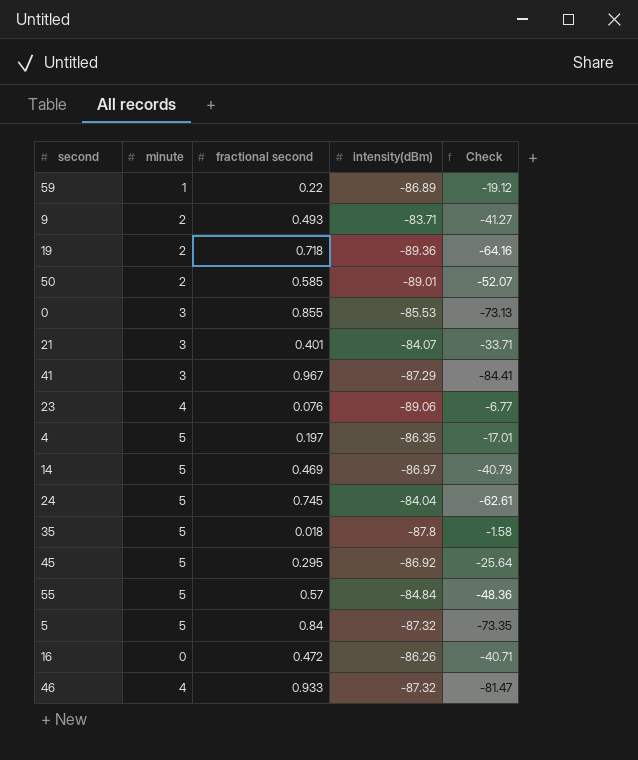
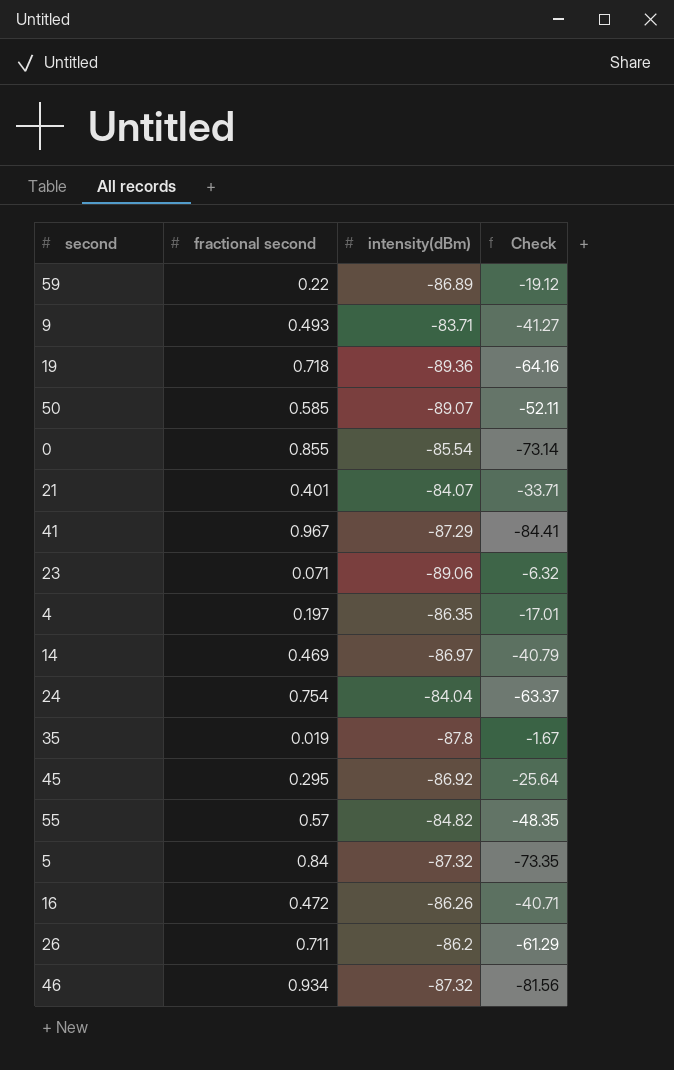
column minute | position: 2 -> none
50 | intensity(dBm): -89.01 -> -89.07
50 | Check: -52.07 -> -52.11
0 | intensity(dBm): -85.53 -> -85.54
0 | Check: -73.13 -> -73.14
23 | fractional second: 0.076 -> 0.071
23 | Check: -6.77 -> -6.32
24 | fractional second: 0.745 -> 0.754
24 | Check: -62.61 -> -63.37
35 | fractional second: 0.018 -> 0.019
35 | Check: -1.58 -> -1.67
55 | intensity(dBm): -84.84 -> -84.82
55 | Check: -48.36 -> -48.35
row 26: none -> 0.711 | -86.2 | -61.29
46 | fractional second: 0.933 -> 0.934
46 | Check: -81.47 -> -81.56

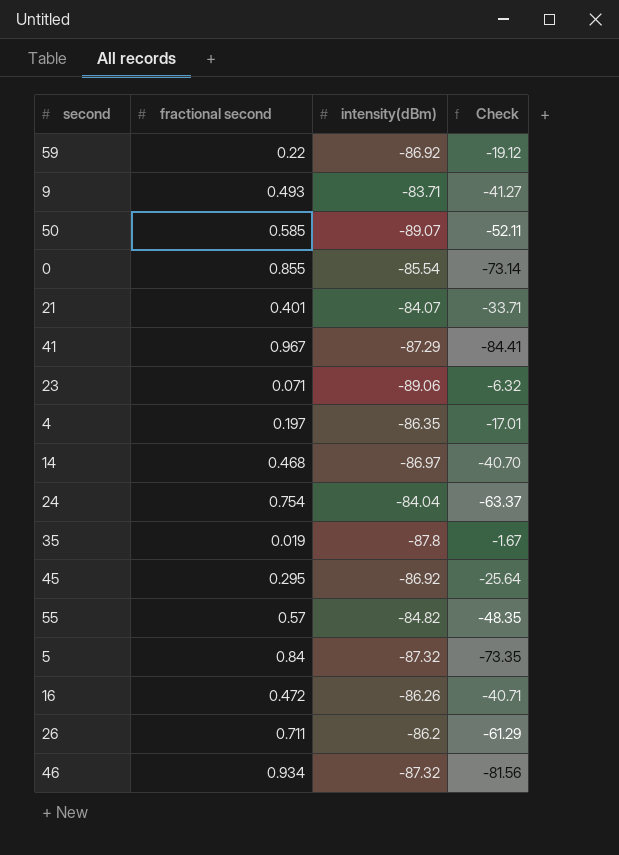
row 19: 0.718 | -89.36 | -64.16 -> none
59 | intensity(dBm): -86.89 -> -86.92
14 | fractional second: 0.469 -> 0.468
14 | Check: -40.79 -> -40.70

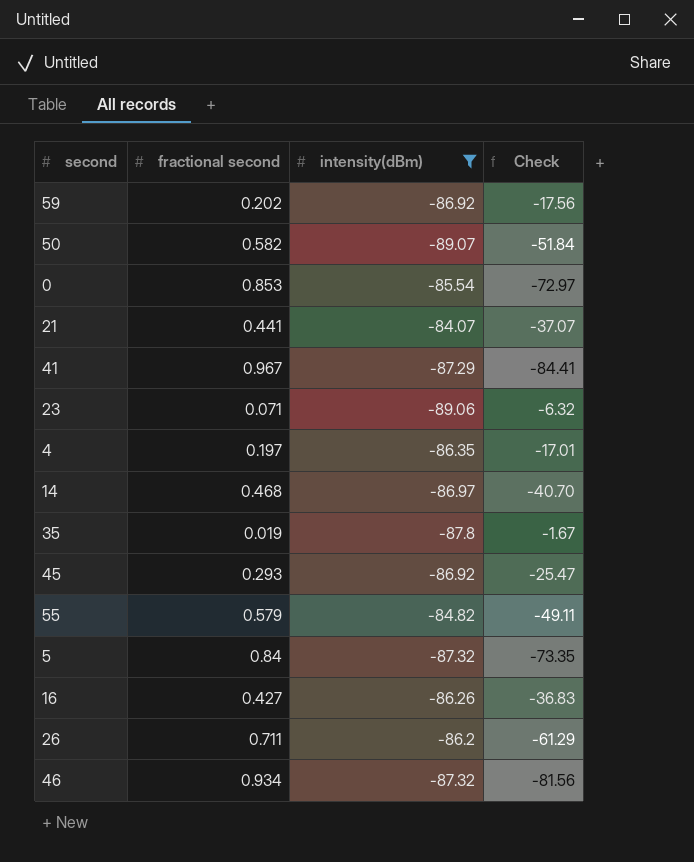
filter: none -> intensity(dBm) <= -84.07
59 | fractional second: 0.22 -> 0.202
59 | Check: -19.12 -> -17.56
50 | fractional second: 0.585 -> 0.582
50 | Check: -52.11 -> -51.84
0 | fractional second: 0.855 -> 0.853
0 | Check: -73.14 -> -72.97
21 | fractional second: 0.401 -> 0.441
21 | Check: -33.71 -> -37.07
45 | fractional second: 0.295 -> 0.293
45 | Check: -25.64 -> -25.47
55 | fractional second: 0.57 -> 0.579
55 | Check: -48.35 -> -49.11
16 | fractional second: 0.472 -> 0.427
16 | Check: -40.71 -> -36.83

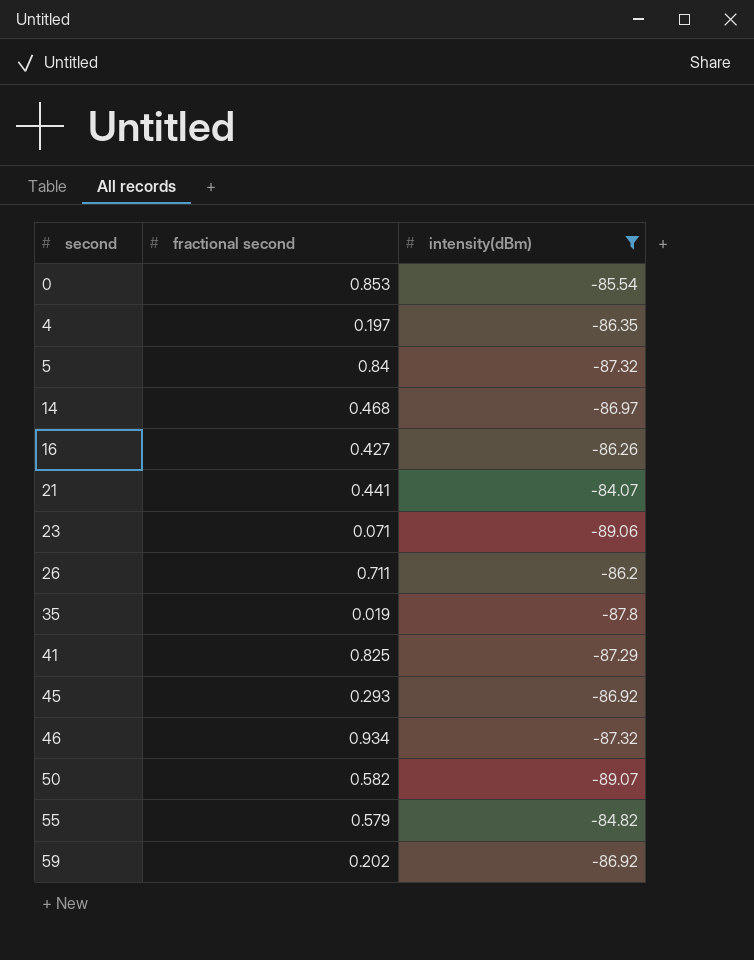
row order: none -> second ascending
column Check | formula: [fractional second] * [intensity(dBm)] -> none
41 | fractional second: 0.967 -> 0.825

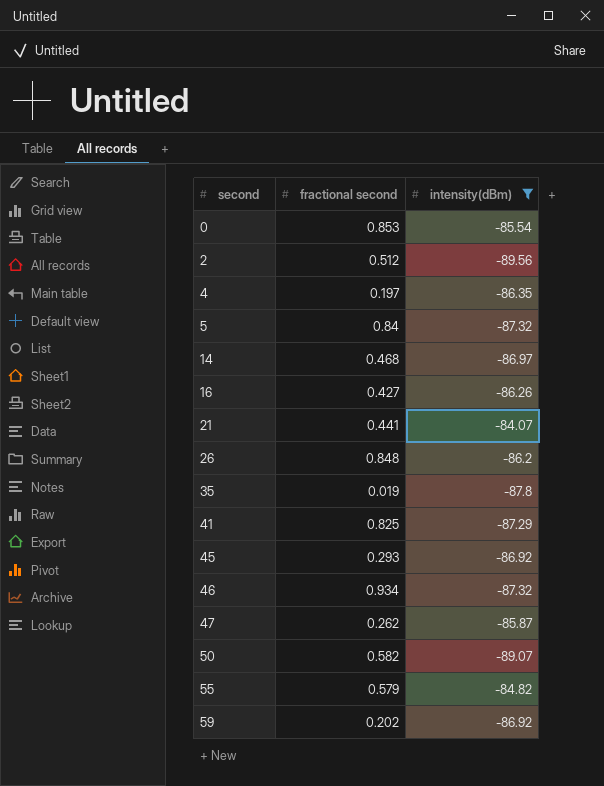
row 23: 0.071 | -89.06 -> none
row 2: none -> 0.512 | -89.56
26 | fractional second: 0.711 -> 0.848
row 47: none -> 0.262 | -85.87

